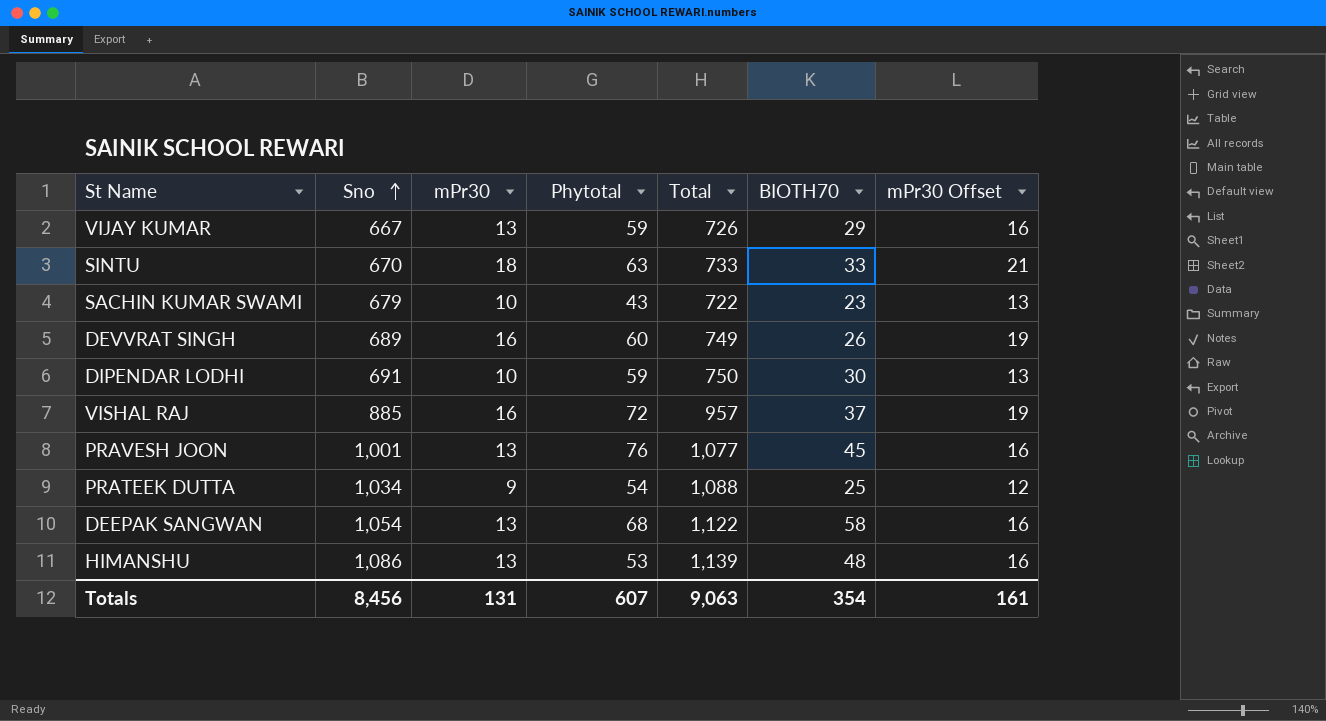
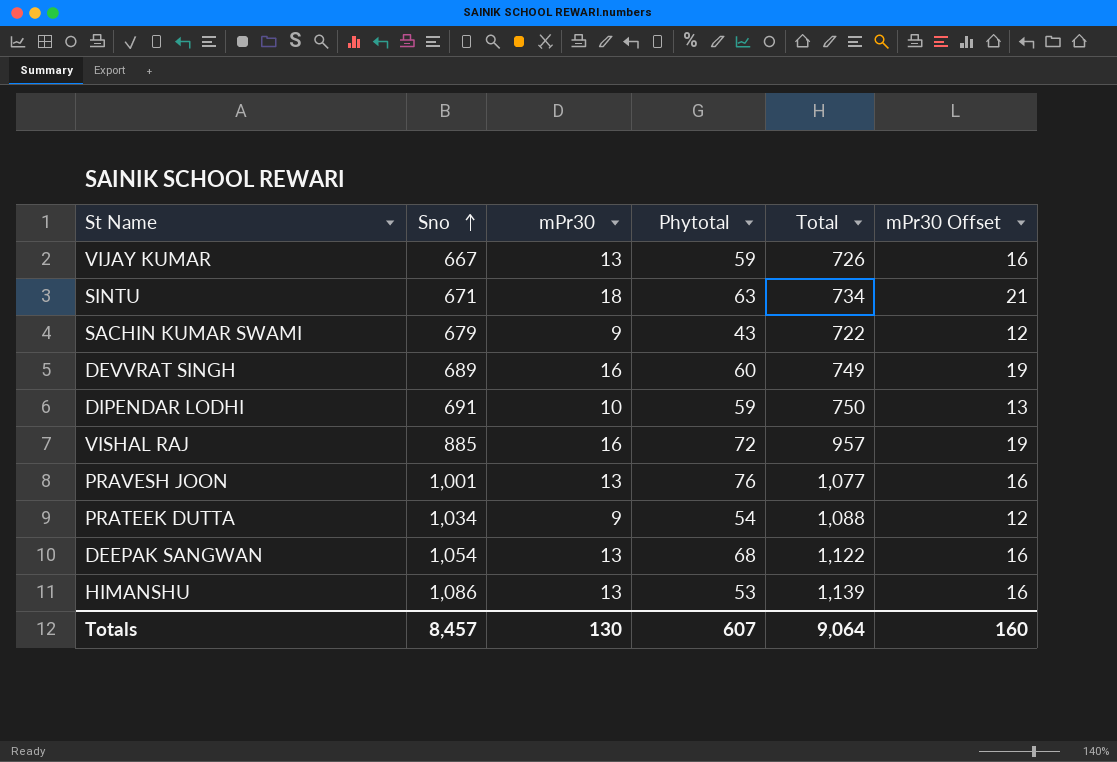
column BIOTH70 | position: 6 -> none
SINTU | Sno: 670 -> 671
SINTU | Total: 733 -> 734
SACHIN KUMAR SWAMI | mPr30: 10 -> 9
SACHIN KUMAR SWAMI | mPr30 Offset: 13 -> 12
Totals | Sno: 8,456 -> 8,457
Totals | mPr30: 131 -> 130
Totals | Total: 9,063 -> 9,064
Totals | mPr30 Offset: 161 -> 160

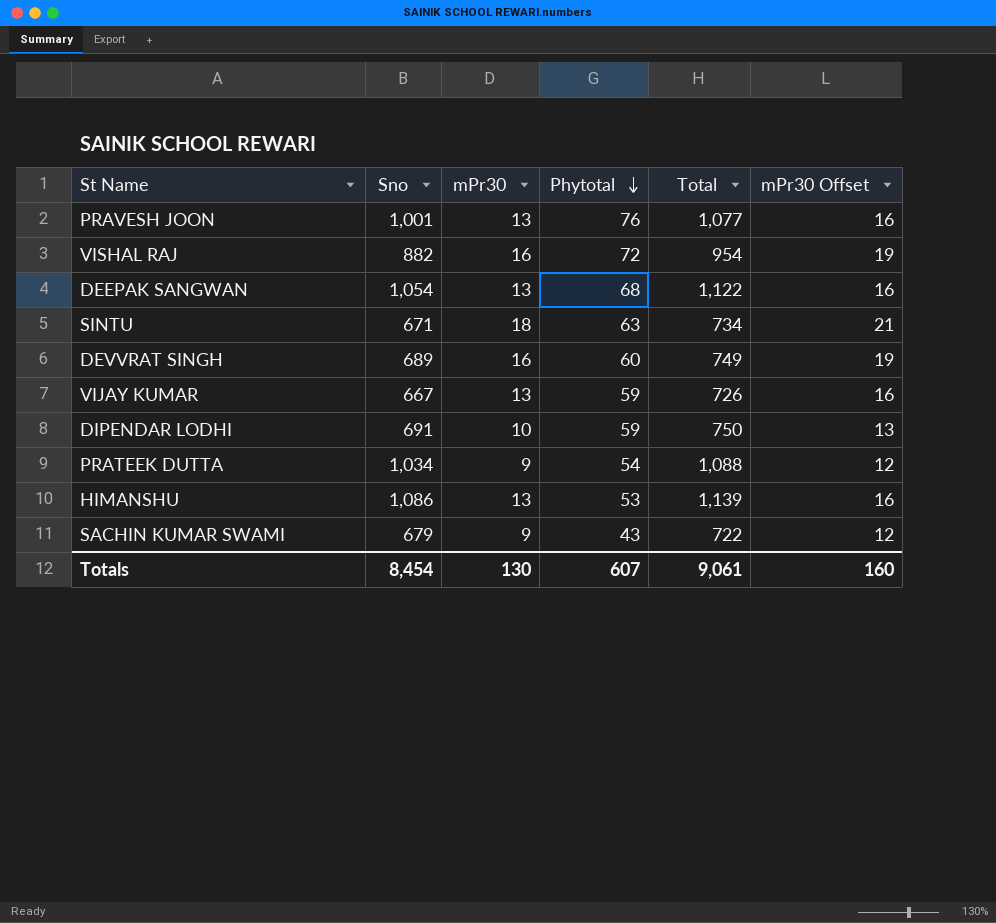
row order: Sno ascending -> Phytotal descending
VISHAL RAJ | Sno: 885 -> 882
VISHAL RAJ | Total: 957 -> 954
Totals | Sno: 8,457 -> 8,454
Totals | Total: 9,064 -> 9,061

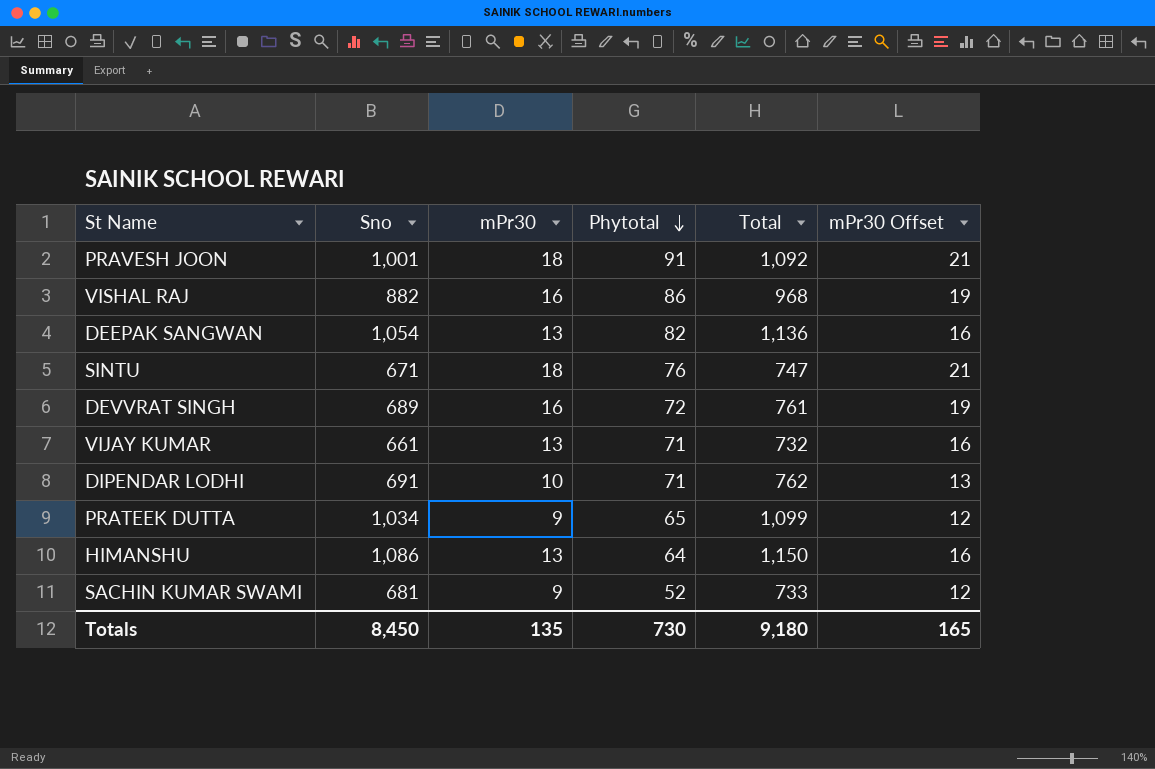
PRAVESH JOON | mPr30: 13 -> 18
PRAVESH JOON | Phytotal: 76 -> 91
PRAVESH JOON | Total: 1,077 -> 1,092
PRAVESH JOON | mPr30 Offset: 16 -> 21
VISHAL RAJ | Phytotal: 72 -> 86
VISHAL RAJ | Total: 954 -> 968
DEEPAK SANGWAN | Phytotal: 68 -> 82
DEEPAK SANGWAN | Total: 1,122 -> 1,136
SINTU | Phytotal: 63 -> 76
SINTU | Total: 734 -> 747
DEVVRAT SINGH | Phytotal: 60 -> 72
DEVVRAT SINGH | Total: 749 -> 761
VIJAY KUMAR | Sno: 667 -> 661
VIJAY KUMAR | Phytotal: 59 -> 71
VIJAY KUMAR | Total: 726 -> 732
DIPENDAR LODHI | Phytotal: 59 -> 71
DIPENDAR LODHI | Total: 750 -> 762
PRATEEK DUTTA | Phytotal: 54 -> 65
PRATEEK DUTTA | Total: 1,088 -> 1,099
HIMANSHU | Phytotal: 53 -> 64
HIMANSHU | Total: 1,139 -> 1,150
SACHIN KUMAR SWAMI | Sno: 679 -> 681
SACHIN KUMAR SWAMI | Phytotal: 43 -> 52
SACHIN KUMAR SWAMI | Total: 722 -> 733
Totals | Sno: 8,454 -> 8,450
Totals | mPr30: 130 -> 135
Totals | Phytotal: 607 -> 730
Totals | Total: 9,061 -> 9,180
Totals | mPr30 Offset: 160 -> 165

